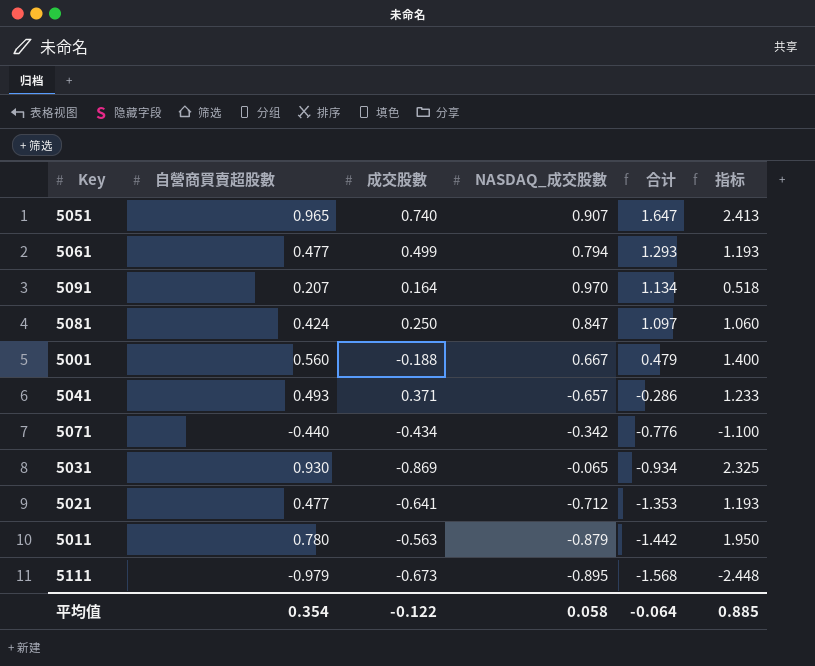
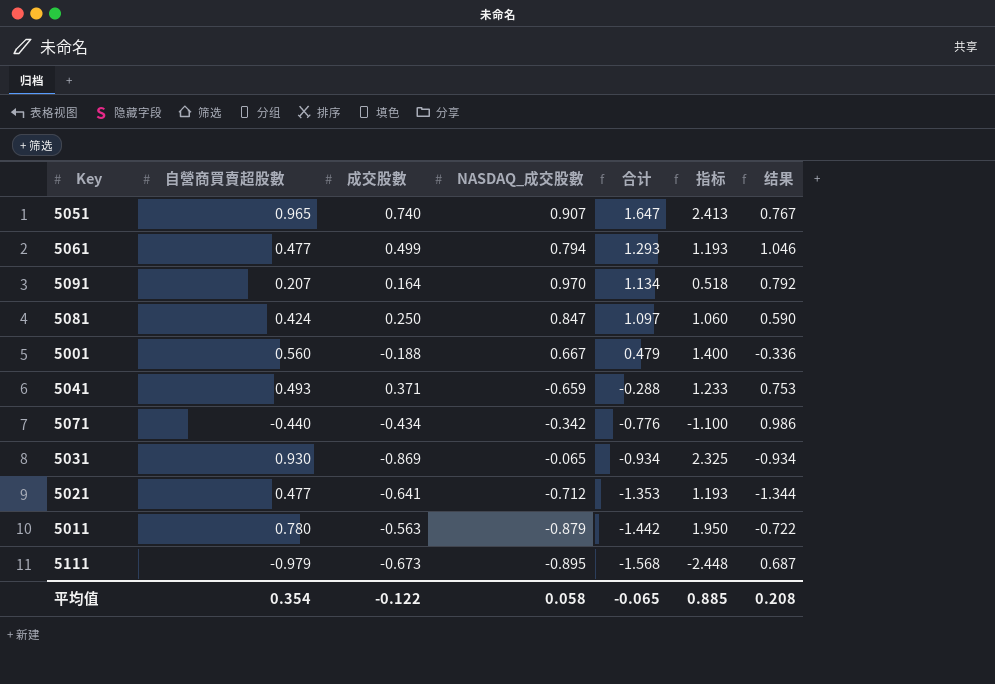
column 结果 | formula: none -> [成交股數] / [自營商買賣超股數]
5041 | NASDAQ_成交股數: -0.657 -> -0.659
5041 | 合计: -0.286 -> -0.288
平均值 | 合计: -0.064 -> -0.065

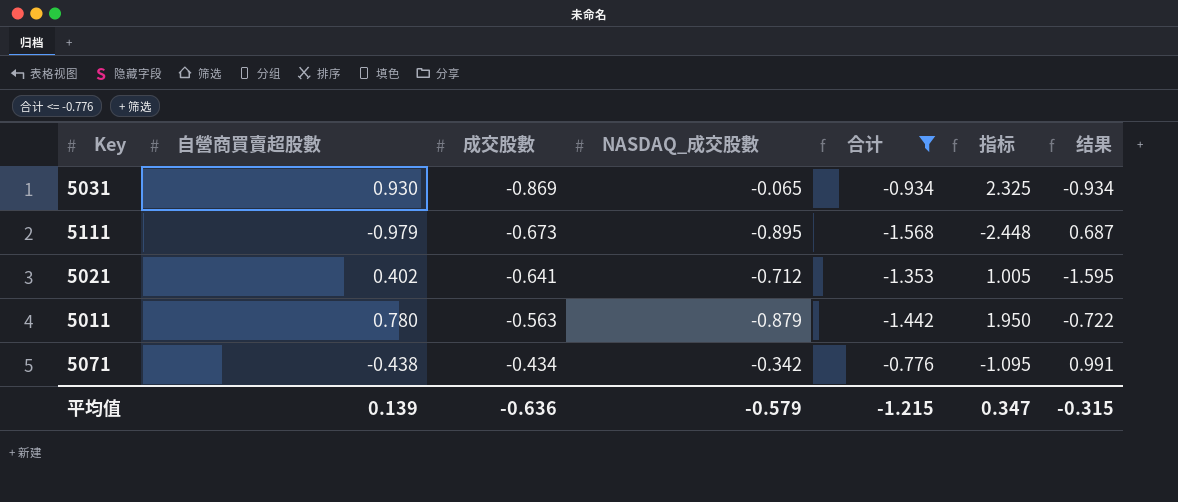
filter: none -> 合计 <= -0.776
row order: 合计 descending -> 成交股數 ascending
5021 | 自營商買賣超股數: 0.477 -> 0.402
5021 | 指标: 1.193 -> 1.005
5021 | 结果: -1.344 -> -1.595
5071 | 自營商買賣超股數: -0.440 -> -0.438
5071 | 指标: -1.100 -> -1.095
5071 | 结果: 0.986 -> 0.991
平均值 | 自營商買賣超股數: 0.354 -> 0.139
平均值 | 成交股數: -0.122 -> -0.636
平均值 | NASDAQ_成交股數: 0.058 -> -0.579
平均值 | 合计: -0.065 -> -1.215
平均值 | 指标: 0.885 -> 0.347
平均值 | 结果: 0.208 -> -0.315

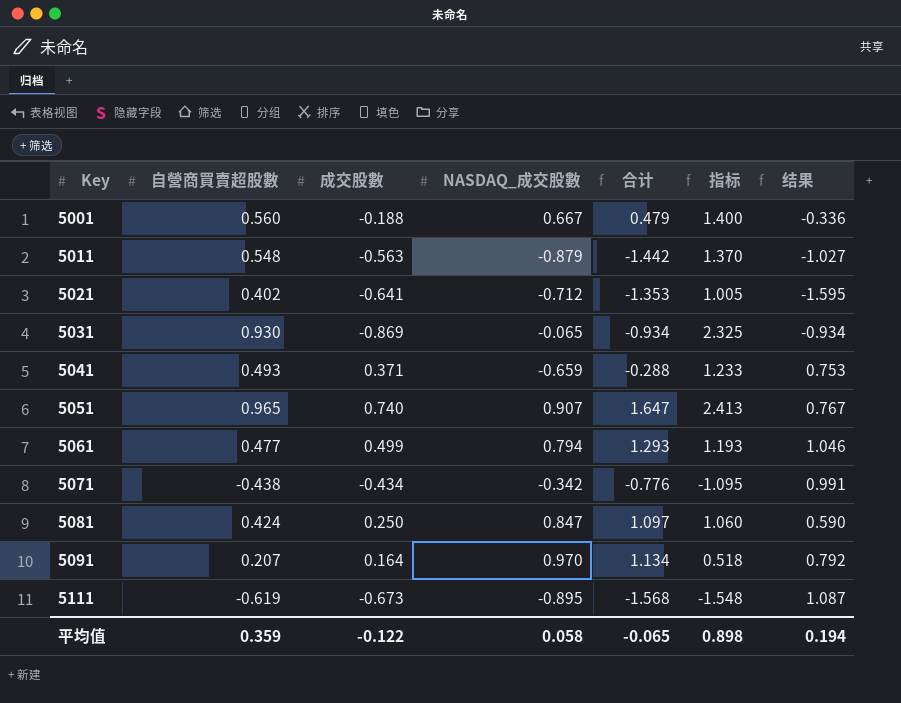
filter: 合计 <= -0.776 -> none
row order: 成交股數 ascending -> Key ascending
5011 | 自營商買賣超股數: 0.780 -> 0.548
5011 | 指标: 1.950 -> 1.370
5011 | 结果: -0.722 -> -1.027
5111 | 自營商買賣超股數: -0.979 -> -0.619
5111 | 指标: -2.448 -> -1.548
5111 | 结果: 0.687 -> 1.087
平均值 | 自營商買賣超股數: 0.139 -> 0.359
平均值 | 成交股數: -0.636 -> -0.122
平均值 | NASDAQ_成交股數: -0.579 -> 0.058
平均值 | 合计: -1.215 -> -0.065
平均值 | 指标: 0.347 -> 0.898
平均值 | 结果: -0.315 -> 0.194

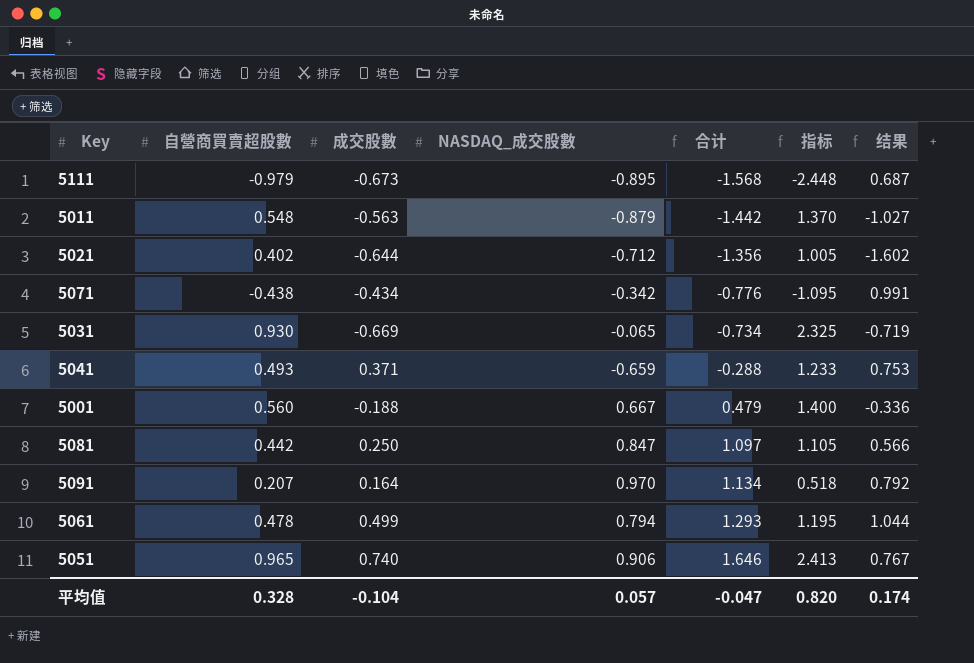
row order: Key ascending -> 合计 ascending
5111 | 自營商買賣超股數: -0.619 -> -0.979
5111 | 指标: -1.548 -> -2.448
5111 | 结果: 1.087 -> 0.687
5021 | 成交股數: -0.641 -> -0.644
5021 | 合计: -1.353 -> -1.356
5021 | 结果: -1.595 -> -1.602
5031 | 成交股數: -0.869 -> -0.669
5031 | 合计: -0.934 -> -0.734
5031 | 结果: -0.934 -> -0.719
5081 | 自營商買賣超股數: 0.424 -> 0.442
5081 | 指标: 1.060 -> 1.105
5081 | 结果: 0.590 -> 0.566
5061 | 自營商買賣超股數: 0.477 -> 0.478
5061 | 指标: 1.193 -> 1.195
5061 | 结果: 1.046 -> 1.044
5051 | NASDAQ_成交股數: 0.907 -> 0.906
5051 | 合计: 1.647 -> 1.646
平均值 | 自營商買賣超股數: 0.359 -> 0.328
平均值 | 成交股數: -0.122 -> -0.104
平均值 | NASDAQ_成交股數: 0.058 -> 0.057
平均值 | 合计: -0.065 -> -0.047
平均值 | 指标: 0.898 -> 0.820
平均值 | 结果: 0.194 -> 0.174

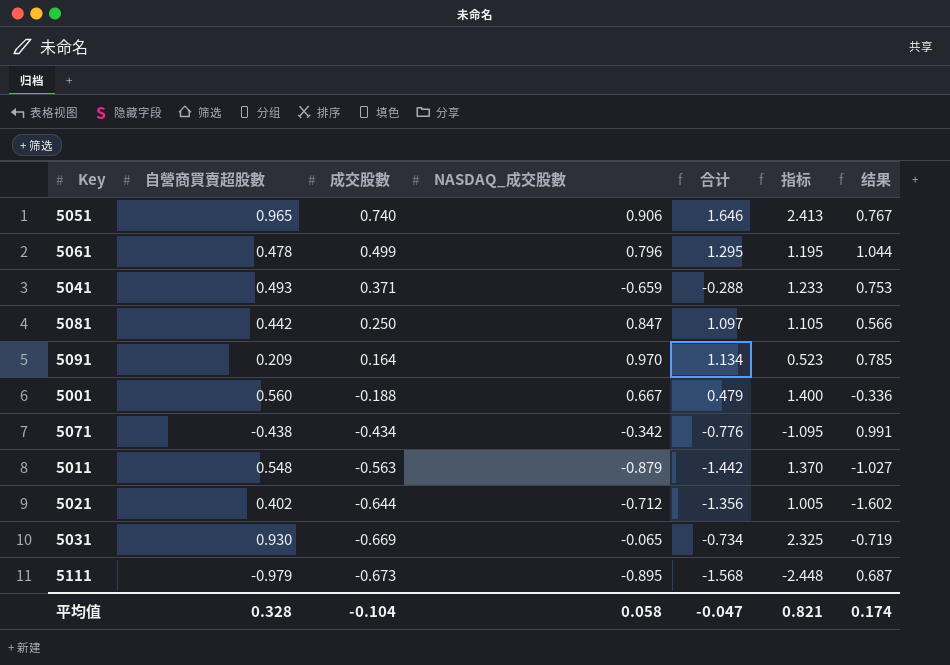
row order: 合计 ascending -> 成交股數 descending
5061 | NASDAQ_成交股數: 0.794 -> 0.796
5061 | 合计: 1.293 -> 1.295
5091 | 自營商買賣超股數: 0.207 -> 0.209
5091 | 指标: 0.518 -> 0.523
5091 | 结果: 0.792 -> 0.785
平均值 | NASDAQ_成交股數: 0.057 -> 0.058
平均值 | 指标: 0.820 -> 0.821

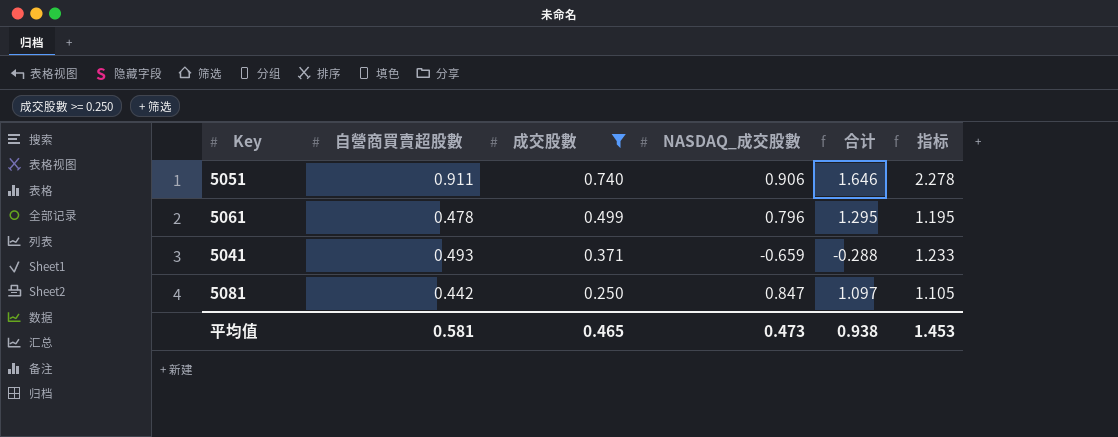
filter: none -> 成交股數 >= 0.250
column 结果 | formula: [成交股數] / [自營商買賣超股數] -> none
5051 | 自營商買賣超股數: 0.965 -> 0.911
5051 | 指标: 2.413 -> 2.278
平均值 | 自營商買賣超股數: 0.328 -> 0.581
平均值 | 成交股數: -0.104 -> 0.465
平均值 | NASDAQ_成交股數: 0.058 -> 0.473
平均值 | 合计: -0.047 -> 0.938
平均值 | 指标: 0.821 -> 1.453

